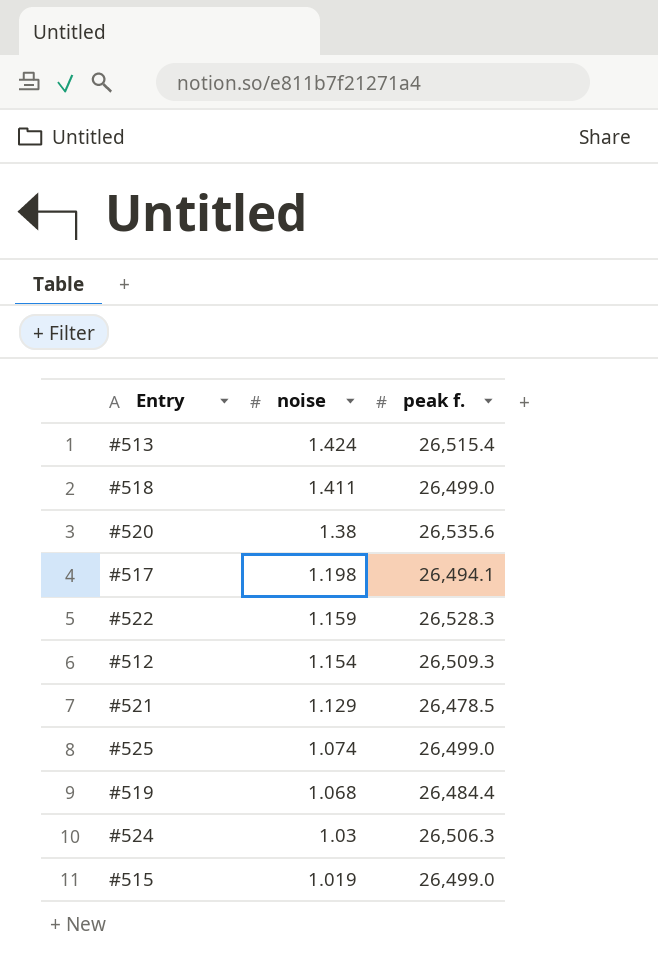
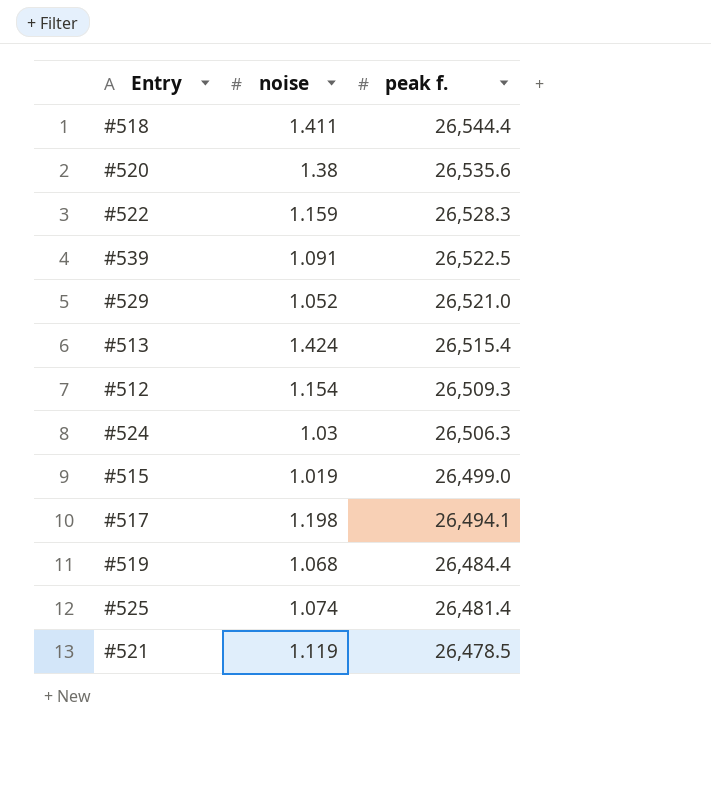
row order: noise descending -> peak f. descending
#518 | peak f.: 26,499.0 -> 26,544.4
row #539: none -> 1.091 | 26,522.5
row #529: none -> 1.052 | 26,521.0
#525 | peak f.: 26,499.0 -> 26,481.4
#521 | noise: 1.129 -> 1.119

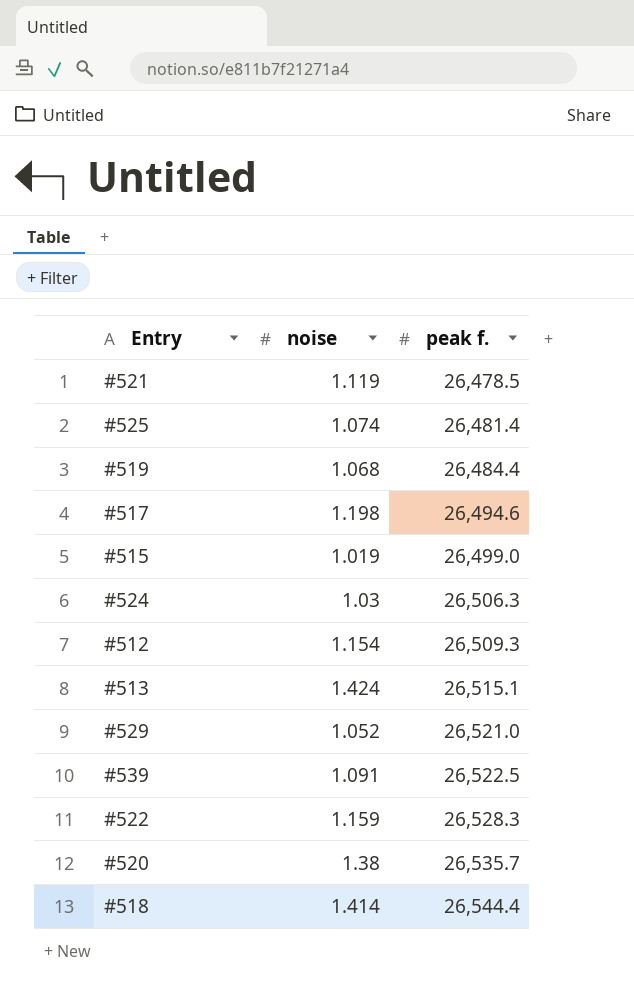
row order: peak f. descending -> peak f. ascending
#517 | peak f.: 26,494.1 -> 26,494.6
#513 | peak f.: 26,515.4 -> 26,515.1
#520 | peak f.: 26,535.6 -> 26,535.7
#518 | noise: 1.411 -> 1.414

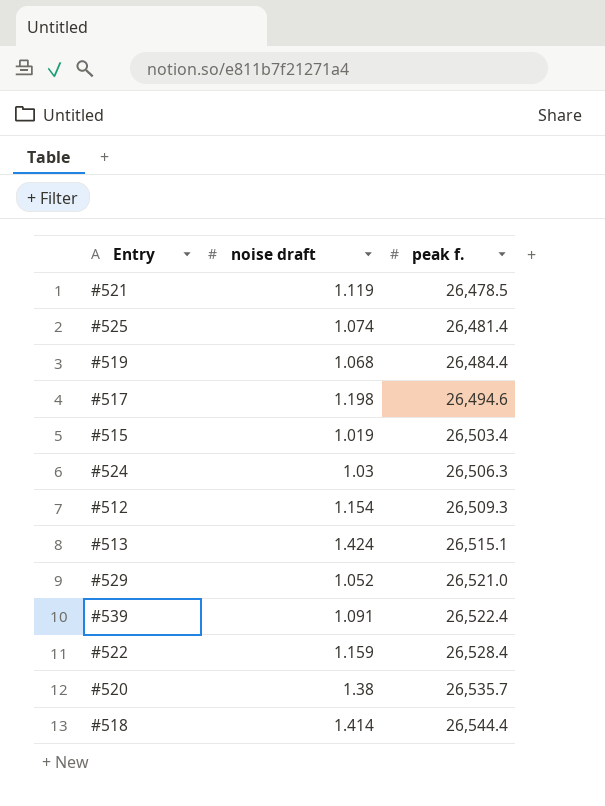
column name: noise -> noise draft
#515 | peak f.: 26,499.0 -> 26,503.4
#539 | peak f.: 26,522.5 -> 26,522.4
#522 | peak f.: 26,528.3 -> 26,528.4

